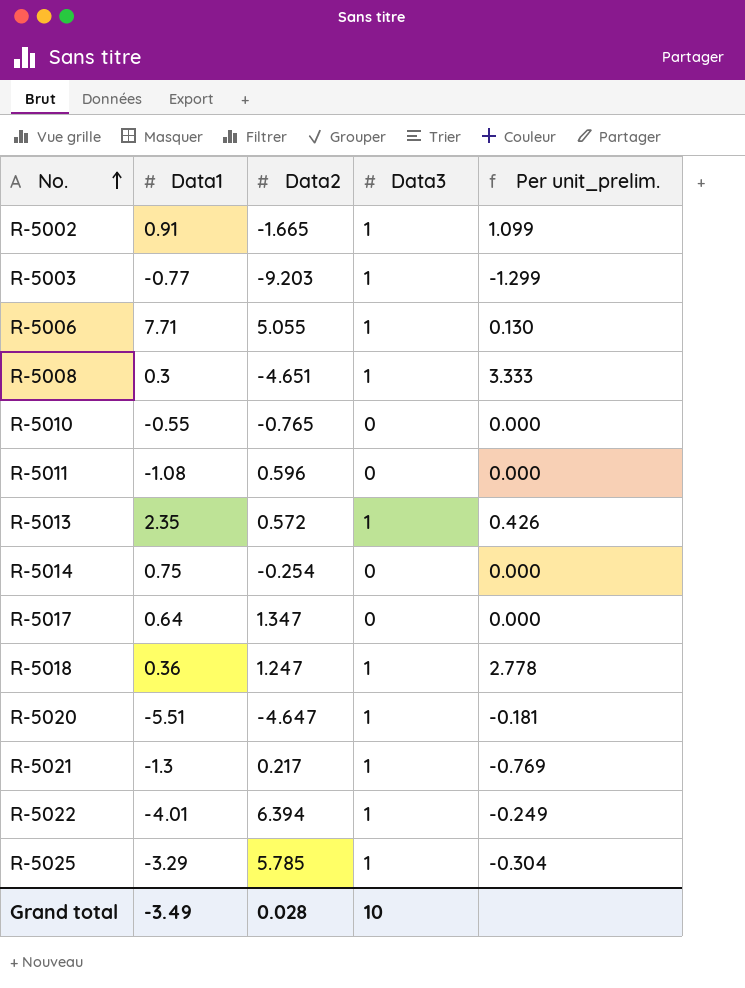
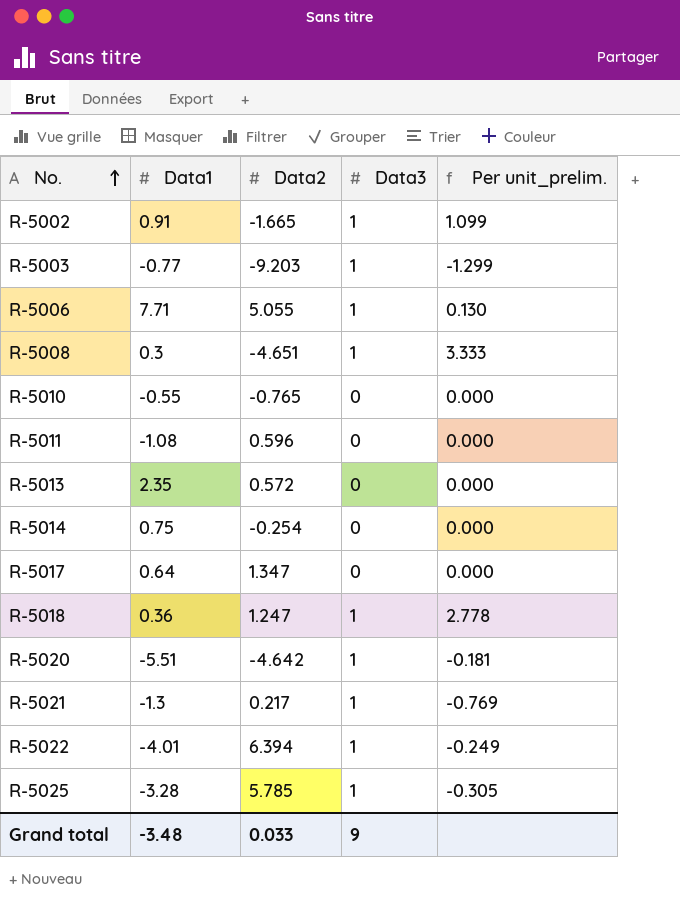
R-5013 | Data3: 1 -> 0
R-5013 | Per unit_prelim.: 0.426 -> 0.000
R-5020 | Data2: -4.647 -> -4.642
R-5025 | Data1: -3.29 -> -3.28
R-5025 | Per unit_prelim.: -0.304 -> -0.305
Grand total | Data1: -3.49 -> -3.48
Grand total | Data2: 0.028 -> 0.033
Grand total | Data3: 10 -> 9

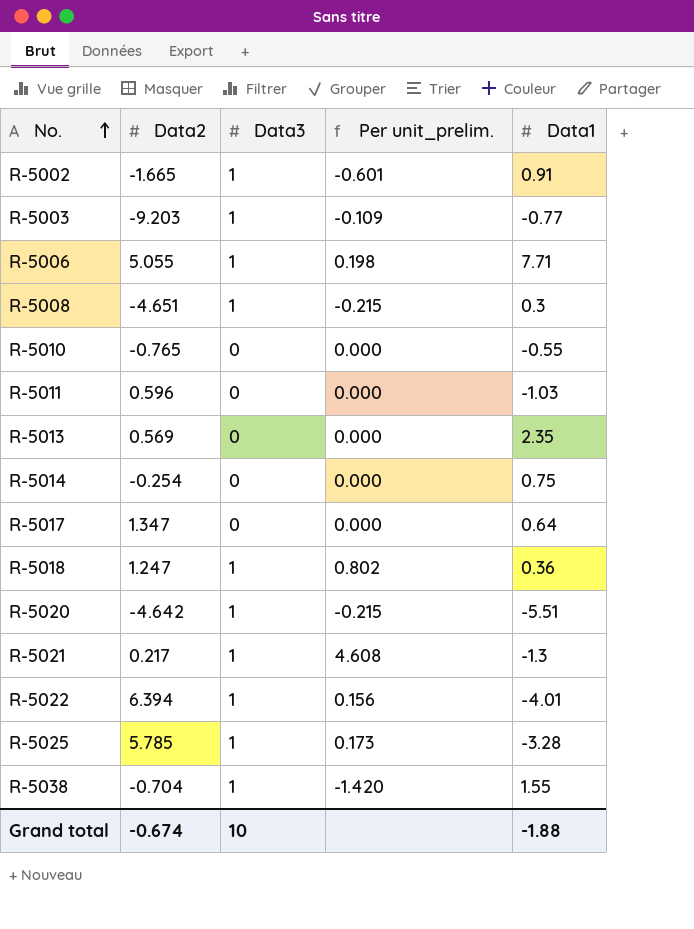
column Per unit_prelim. | formula: [Data3] / [Data1] -> [Data3] / [Data2]
column Data1 | position: 2 -> 5
R-5011 | Data1: -1.08 -> -1.03
R-5013 | Data2: 0.572 -> 0.569
row R-5038: none -> -0.704 | 1 | -1.420 | 1.55
Grand total | Data2: 0.033 -> -0.674
Grand total | Data3: 9 -> 10
Grand total | Data1: -3.48 -> -1.88

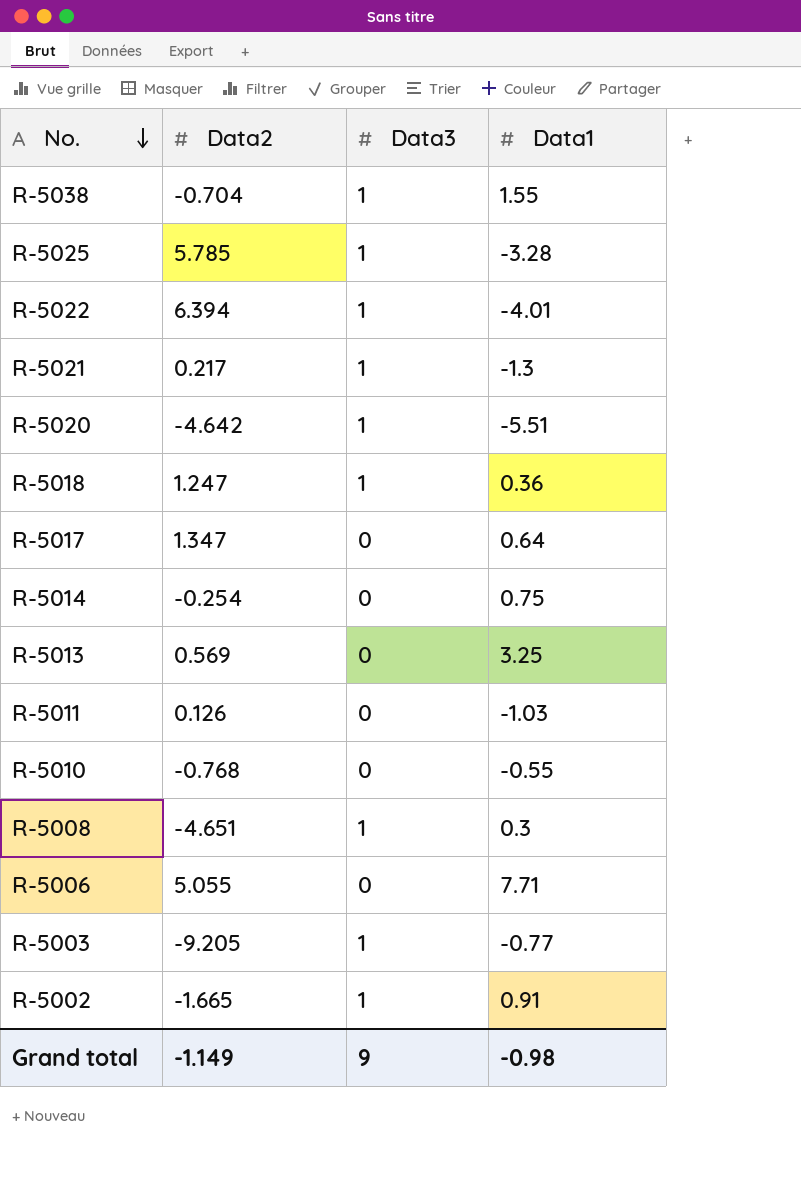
row order: No. ascending -> No. descending
column Per unit_prelim. | formula: [Data3] / [Data2] -> none
R-5013 | Data1: 2.35 -> 3.25
R-5011 | Data2: 0.596 -> 0.126
R-5010 | Data2: -0.765 -> -0.768
R-5006 | Data3: 1 -> 0
R-5003 | Data2: -9.203 -> -9.205
Grand total | Data2: -0.674 -> -1.149
Grand total | Data3: 10 -> 9
Grand total | Data1: -1.88 -> -0.98

